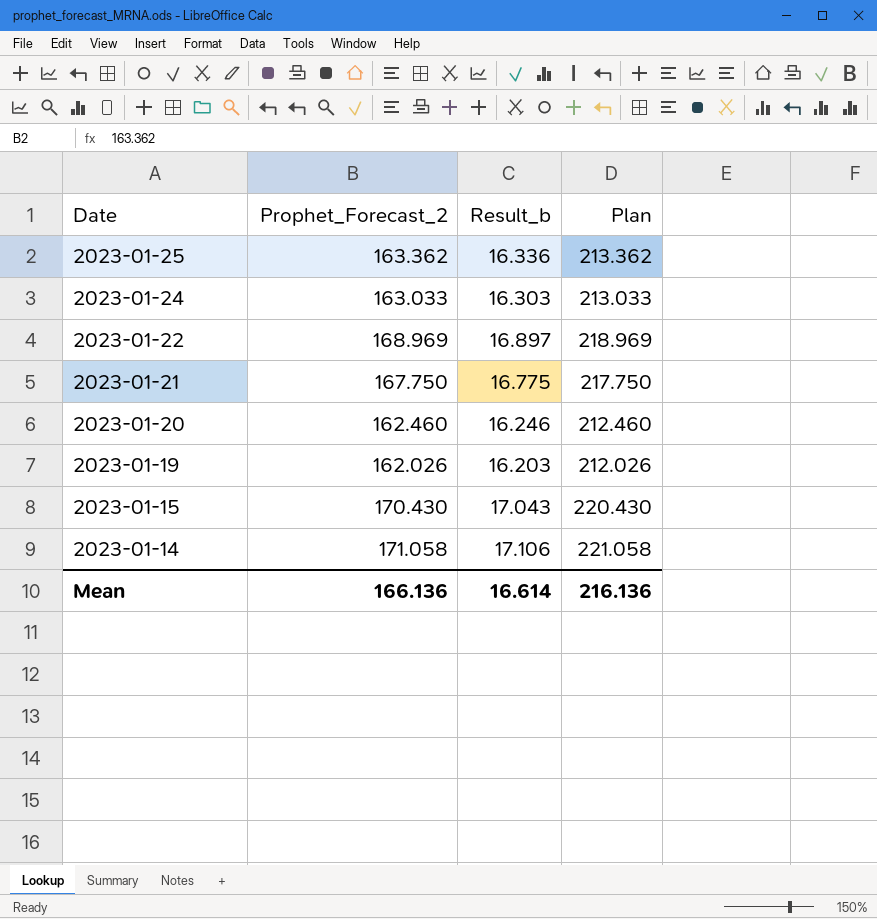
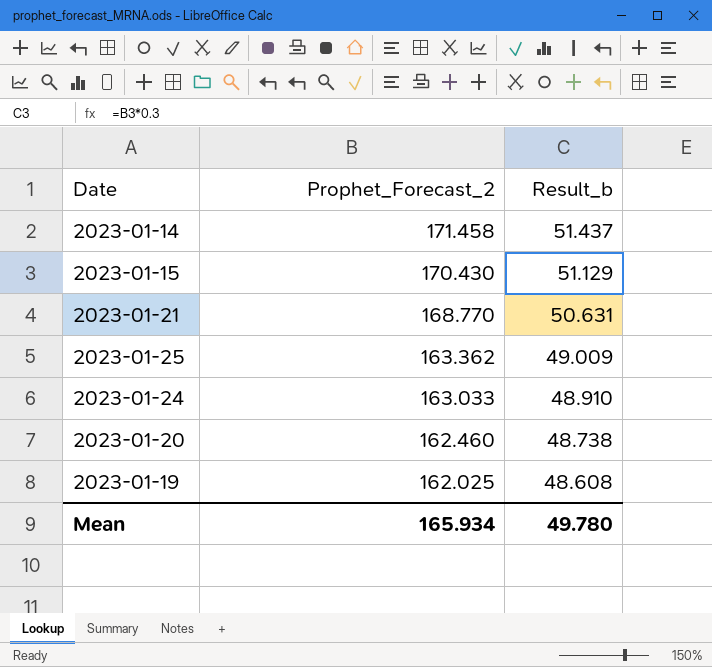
row order: Date descending -> Prophet_Forecast_2 descending
column Plan | formula: [Prophet_Forecast_2] + 50 -> none
column Result_b | formula: [Prophet_Forecast_2] * 0.1 -> [Prophet_Forecast_2] * 0.3
row 2023-01-22: 168.969 | 16.897 | 218.969 -> none
2023-01-14 | Prophet_Forecast_2: 171.058 -> 171.458
2023-01-21 | Prophet_Forecast_2: 167.750 -> 168.770
2023-01-19 | Prophet_Forecast_2: 162.026 -> 162.025
Mean | Prophet_Forecast_2: 166.136 -> 165.934
Mean | Result_b: 16.614 -> 49.780

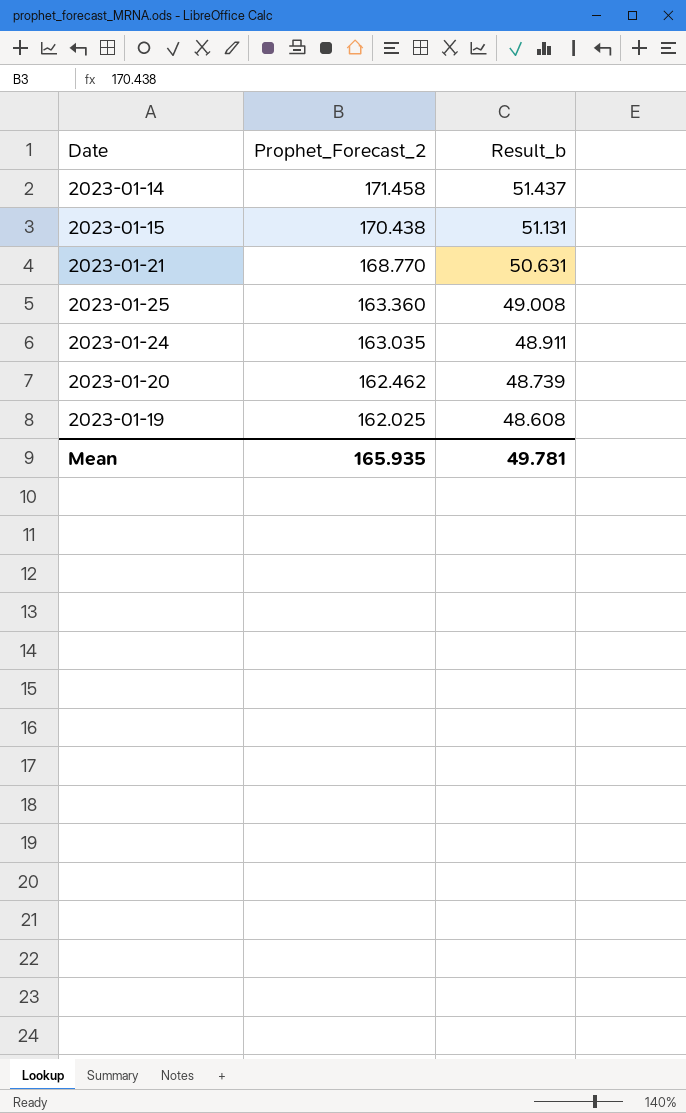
2023-01-15 | Prophet_Forecast_2: 170.430 -> 170.438
2023-01-15 | Result_b: 51.129 -> 51.131
2023-01-25 | Prophet_Forecast_2: 163.362 -> 163.360
2023-01-25 | Result_b: 49.009 -> 49.008
2023-01-24 | Prophet_Forecast_2: 163.033 -> 163.035
2023-01-24 | Result_b: 48.910 -> 48.911
2023-01-20 | Prophet_Forecast_2: 162.460 -> 162.462
2023-01-20 | Result_b: 48.738 -> 48.739
Mean | Prophet_Forecast_2: 165.934 -> 165.935
Mean | Result_b: 49.780 -> 49.781

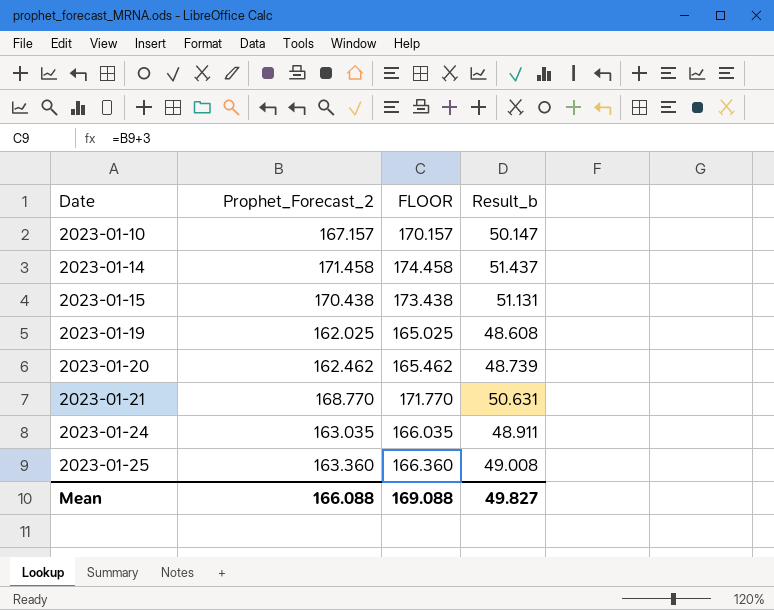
row order: Prophet_Forecast_2 descending -> Date ascending
column FLOOR | formula: none -> [Prophet_Forecast_2] + 3
row 2023-01-10: none -> 167.157 | 170.157 | 50.147
Mean | Prophet_Forecast_2: 165.935 -> 166.088
Mean | Result_b: 49.781 -> 49.827

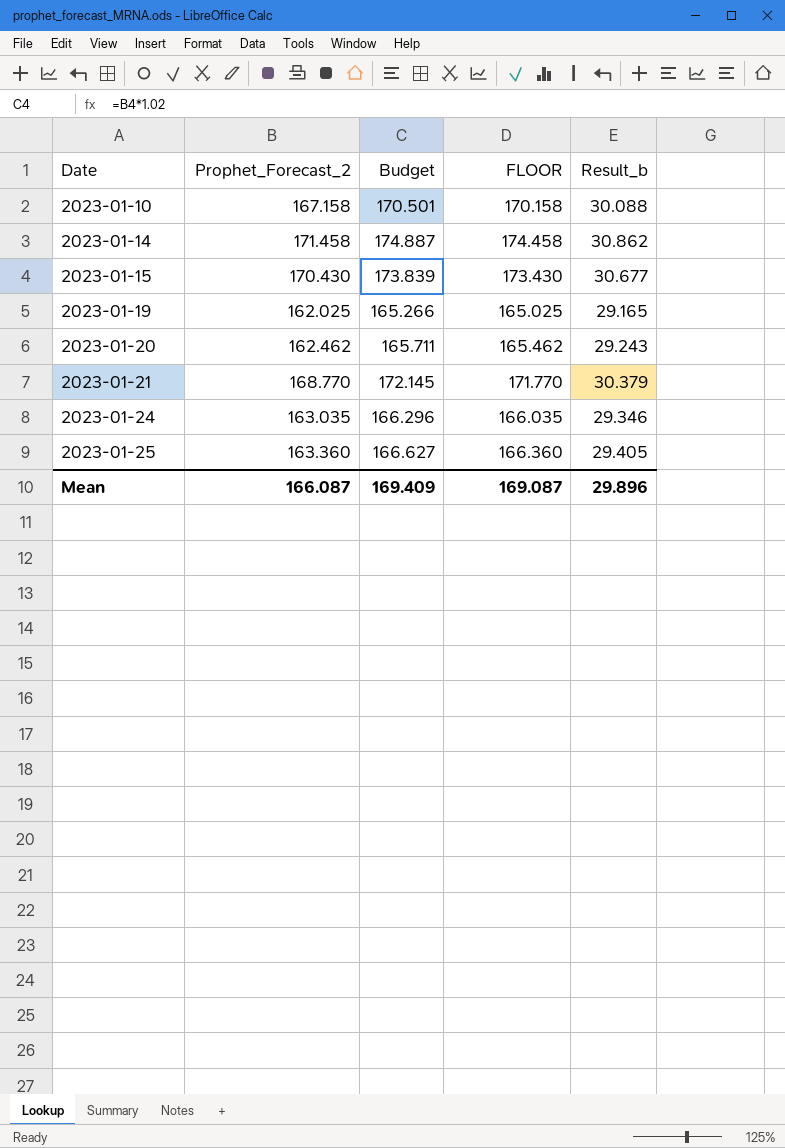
column Budget | formula: none -> [Prophet_Forecast_2] * 1.02
column Result_b | formula: [Prophet_Forecast_2] * 0.3 -> [Prophet_Forecast_2] * 0.18
2023-01-10 | Prophet_Forecast_2: 167.157 -> 167.158
2023-01-10 | FLOOR: 170.157 -> 170.158
2023-01-15 | Prophet_Forecast_2: 170.438 -> 170.430
2023-01-15 | FLOOR: 173.438 -> 173.430
Mean | Prophet_Forecast_2: 166.088 -> 166.087
Mean | FLOOR: 169.088 -> 169.087
Mean | Result_b: 49.827 -> 29.896

